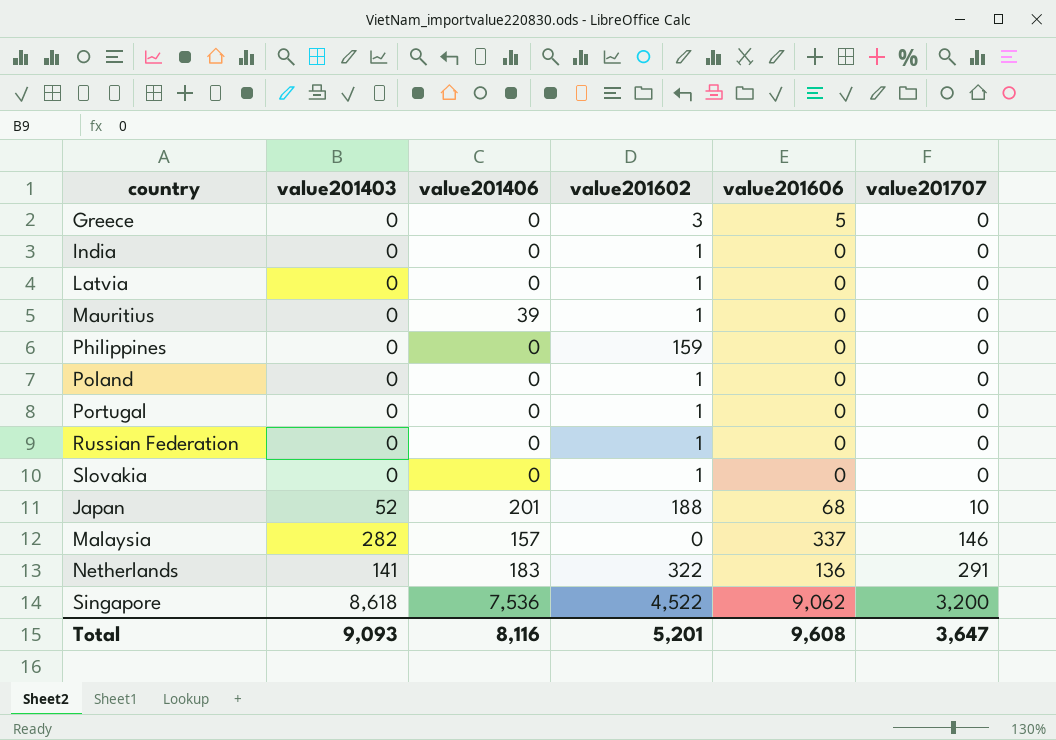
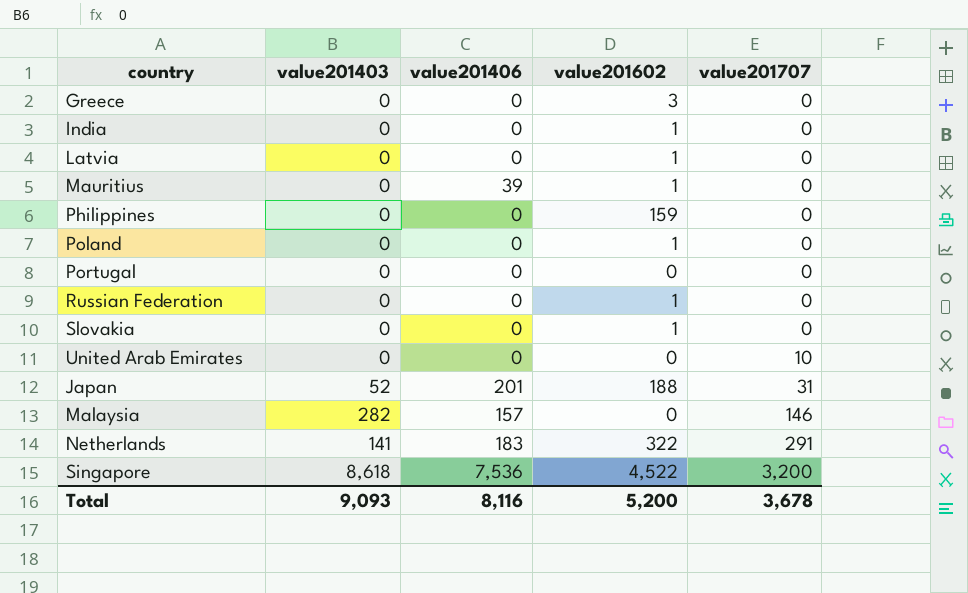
column value201606 | position: 5 -> none
Portugal | value201602: 1 -> 0
row United Arab Emirates: none -> 0 | 0 | 0 | 10
Japan | value201707: 10 -> 31
Total | value201602: 5,201 -> 5,200
Total | value201707: 3,647 -> 3,678

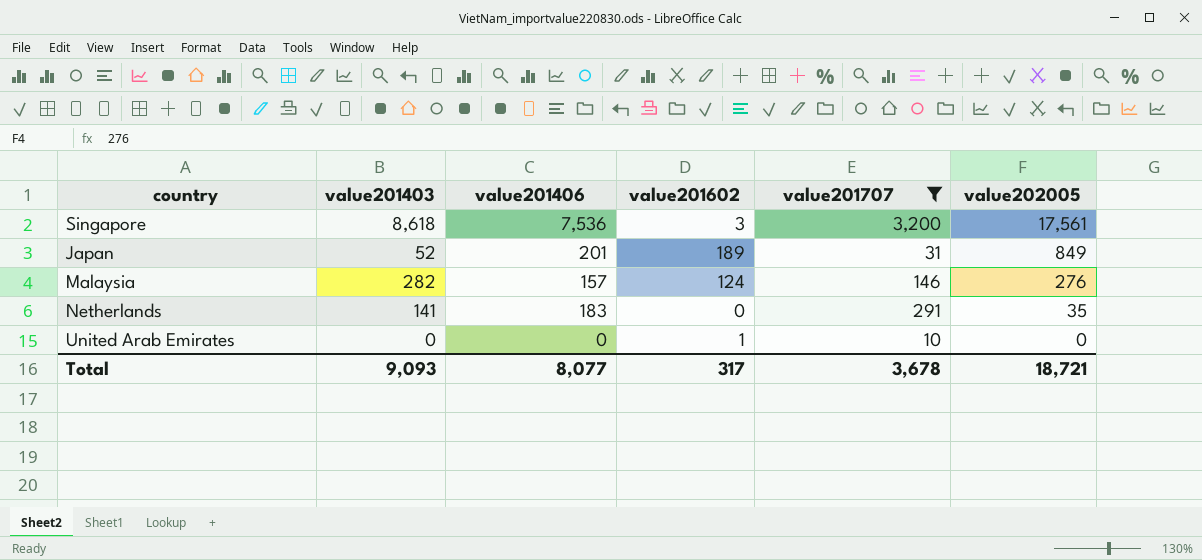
filter: none -> value201707 != 0
row order: value201707 ascending -> value202005 descending
column value202005 | position: none -> 6
Singapore | value201602: 4,522 -> 3
Japan | value201602: 188 -> 189
Malaysia | value201602: 0 -> 124
Netherlands | value201602: 322 -> 0
United Arab Emirates | value201602: 0 -> 1
Total | value201406: 8,116 -> 8,077
Total | value201602: 5,200 -> 317

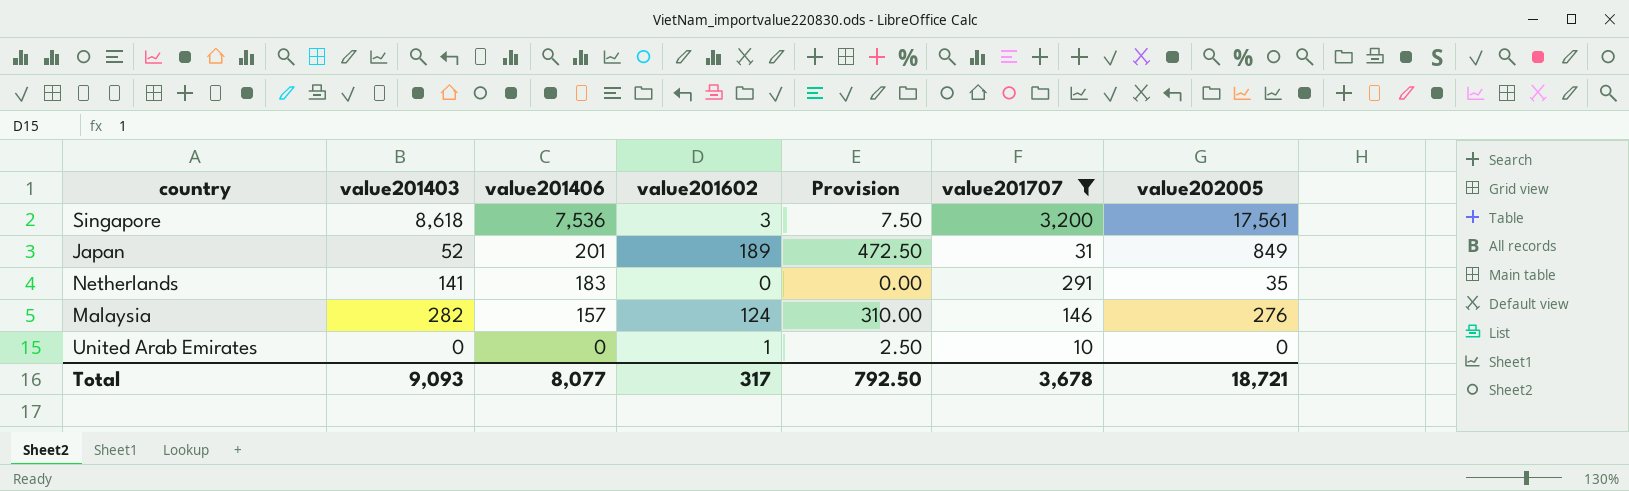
row order: value202005 descending -> value201406 descending
column Provision | formula: none -> [value201602] * 2.5

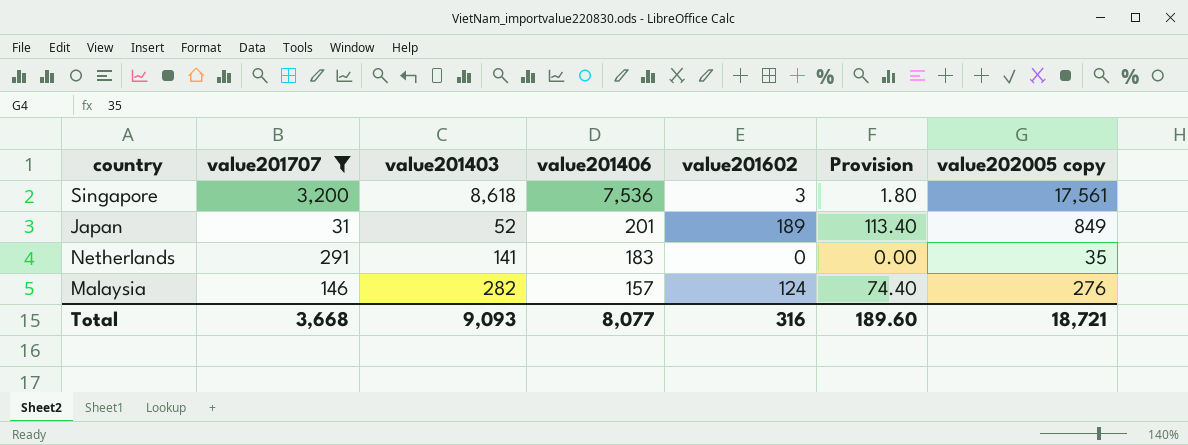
column value201707 | position: 6 -> 2
column Provision | formula: [value201602] * 2.5 -> [value201602] * 0.6
column name: value202005 -> value202005 copy
row United Arab Emirates: 0 | 0 | 1 | 2.50 | 10 | 0 -> none
Total | value201707: 3,678 -> 3,668
Total | value201602: 317 -> 316
Total | Provision: 792.50 -> 189.60

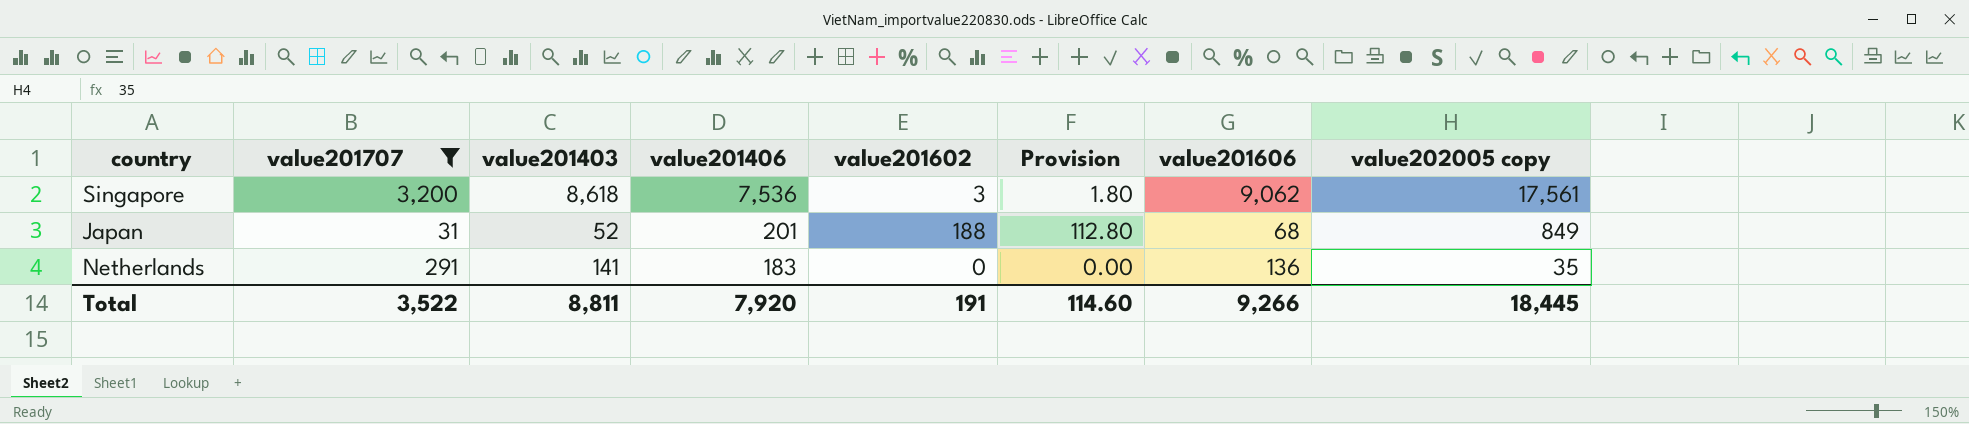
column value201606 | position: none -> 7
row Malaysia: 146 | 282 | 157 | 124 | 74.40 | 276 -> none
Japan | value201602: 189 -> 188
Japan | Provision: 113.40 -> 112.80
Total | value201707: 3,668 -> 3,522
Total | value201403: 9,093 -> 8,811
Total | value201406: 8,077 -> 7,920
Total | value201602: 316 -> 191
Total | Provision: 189.60 -> 114.60
Total | value202005 copy: 18,721 -> 18,445

